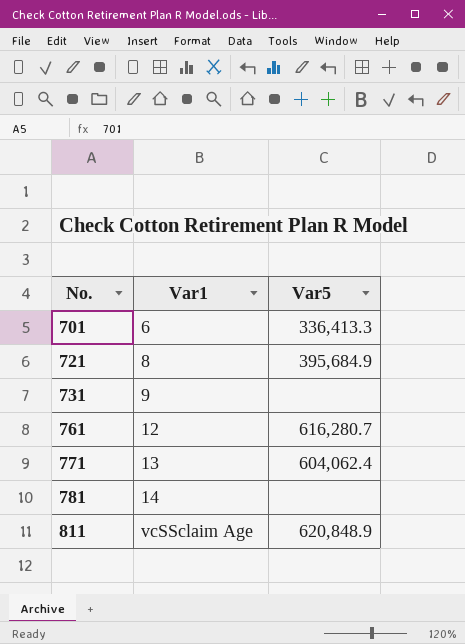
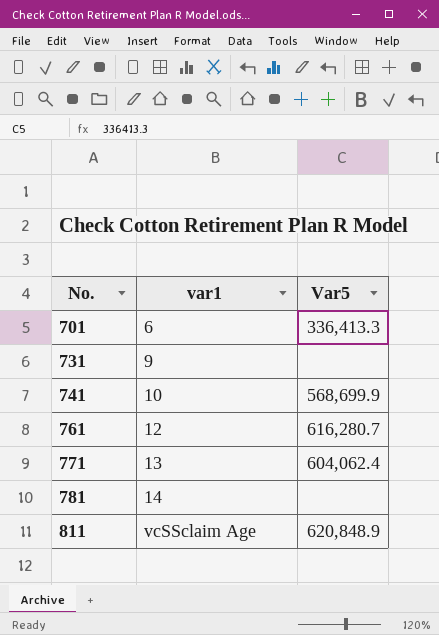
column name: Var1 -> var1
row 721: 8 | 395,684.9 -> none
row 741: none -> 10 | 568,699.9

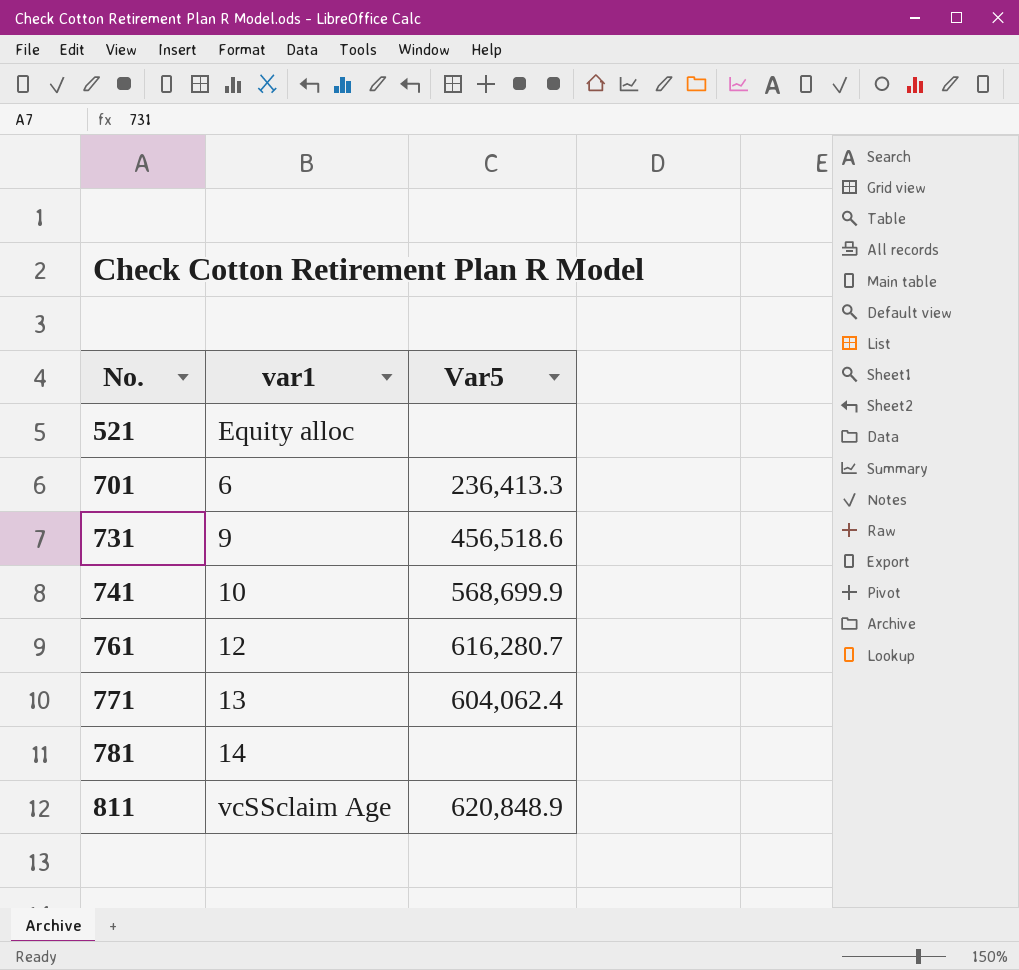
row 521: none -> Equity alloc | none
701 | Var5: 336,413.3 -> 236,413.3
731 | Var5: none -> 456,518.6

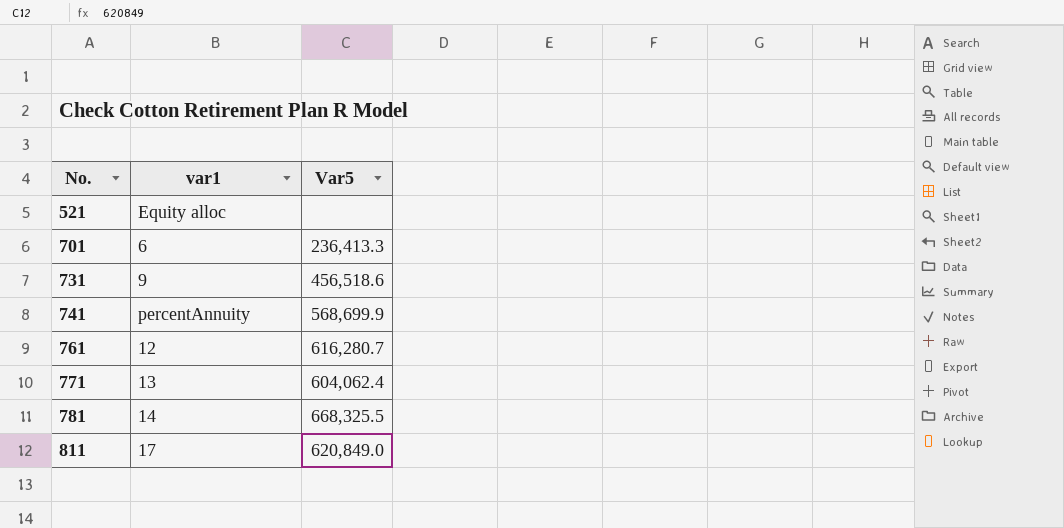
741 | var1: 10 -> percentAnnuity
781 | Var5: none -> 668,325.5
811 | var1: vcSSclaim Age -> 17
811 | Var5: 620,848.9 -> 620,849.0

